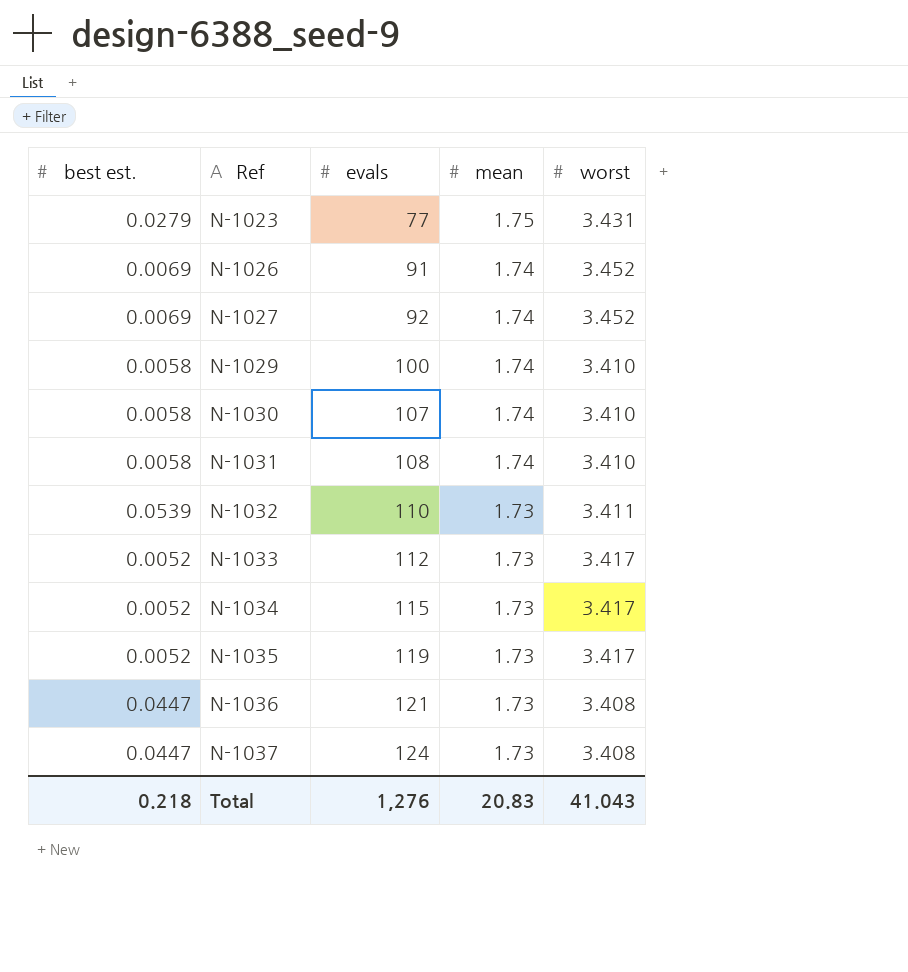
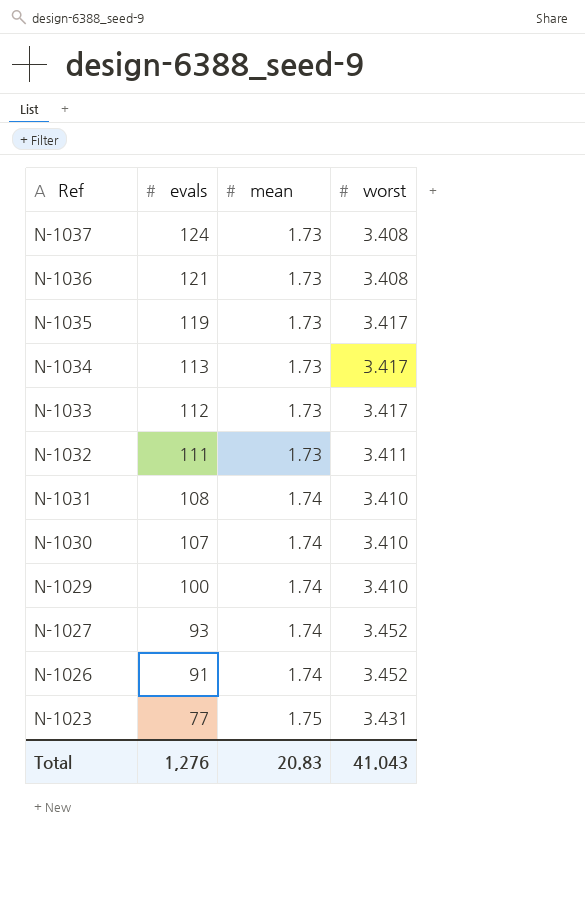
row order: Ref ascending -> Ref descending
column best est. | position: 1 -> none
N-1034 | evals: 115 -> 113
N-1032 | evals: 110 -> 111
N-1027 | evals: 92 -> 93

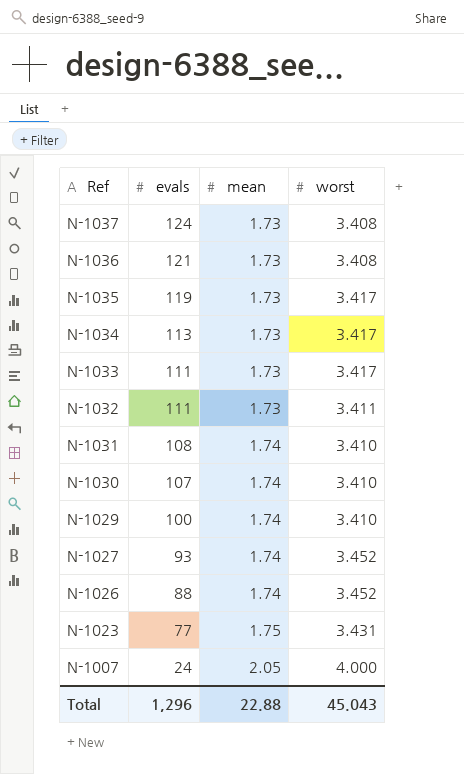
N-1033 | evals: 112 -> 111
N-1026 | evals: 91 -> 88
row N-1007: none -> 24 | 2.05 | 4.000
Total | evals: 1,276 -> 1,296
Total | mean: 20.83 -> 22.88
Total | worst: 41.043 -> 45.043

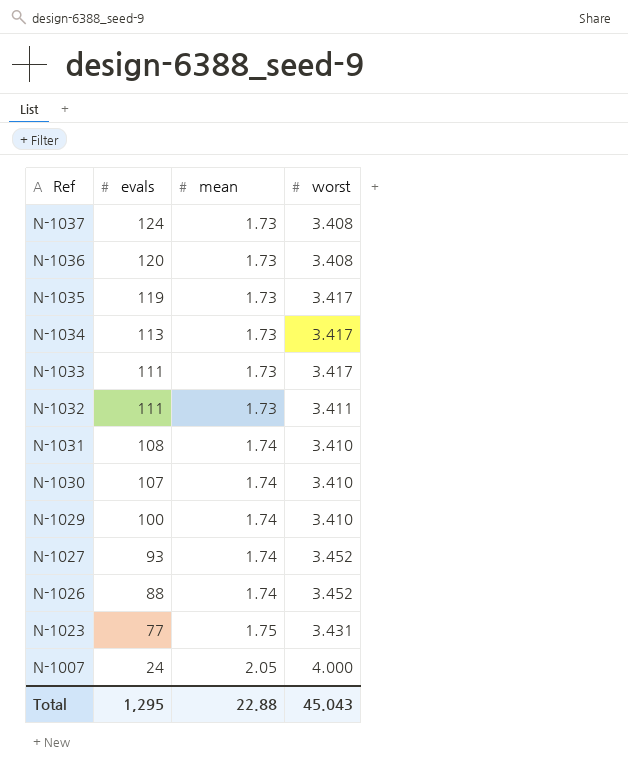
N-1036 | evals: 121 -> 120
Total | evals: 1,296 -> 1,295

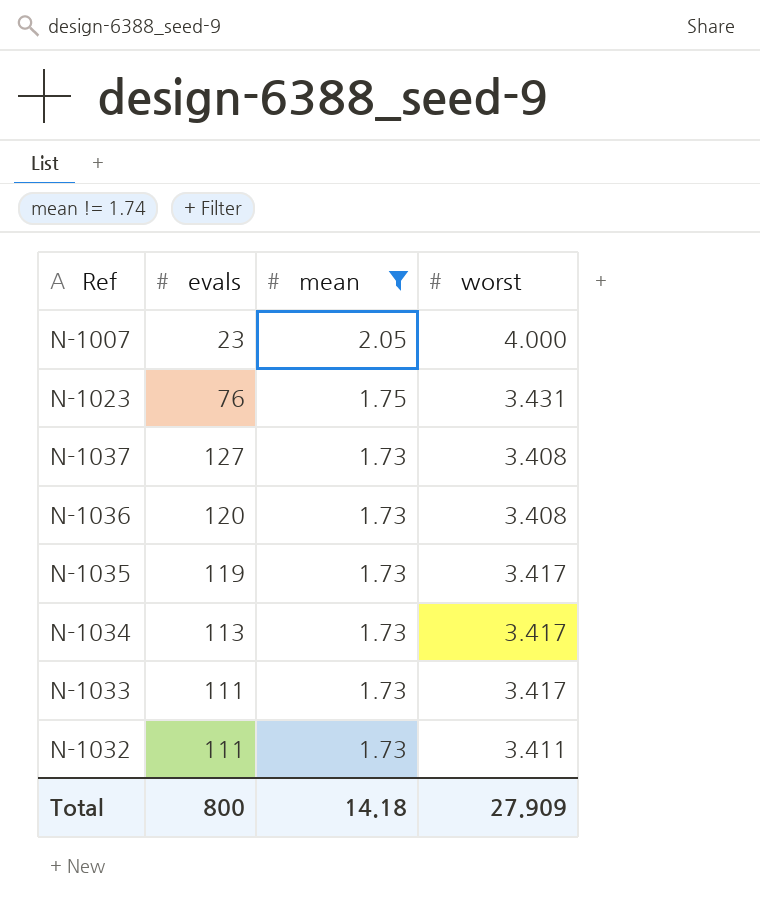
filter: none -> mean != 1.74
row order: Ref descending -> mean descending
N-1007 | evals: 24 -> 23
N-1023 | evals: 77 -> 76
N-1037 | evals: 124 -> 127
Total | evals: 1,295 -> 800
Total | mean: 22.88 -> 14.18
Total | worst: 45.043 -> 27.909

